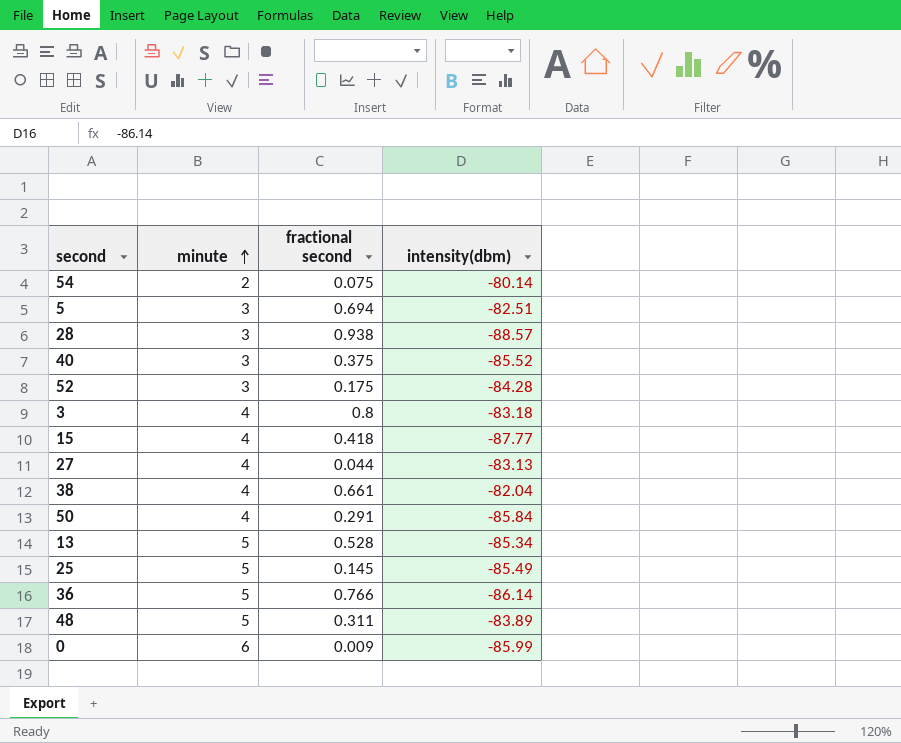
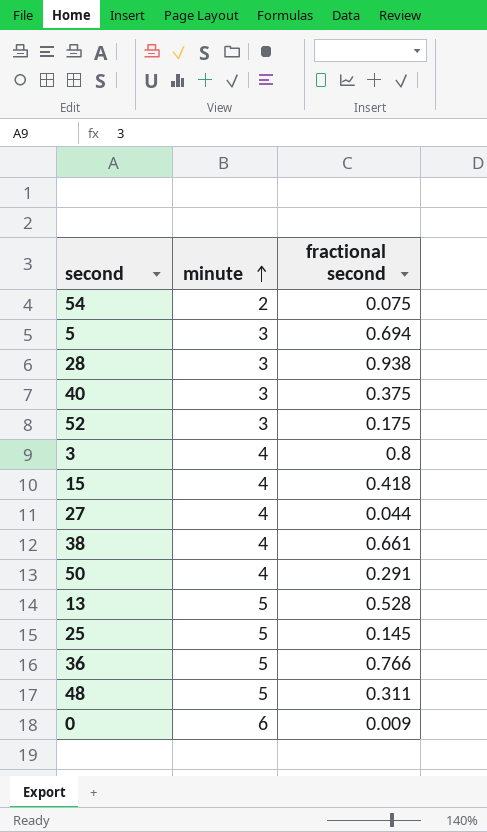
column intensity(dbm) | position: 4 -> none

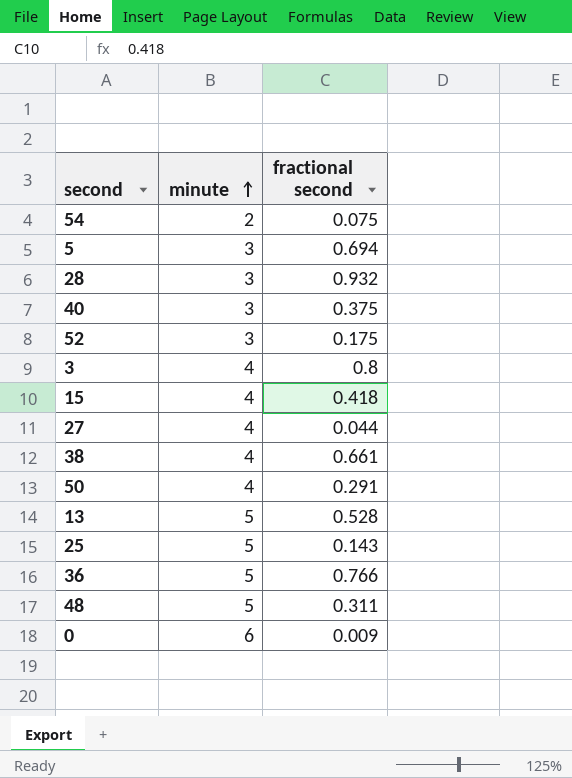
28 | fractional second: 0.938 -> 0.932
25 | fractional second: 0.145 -> 0.143

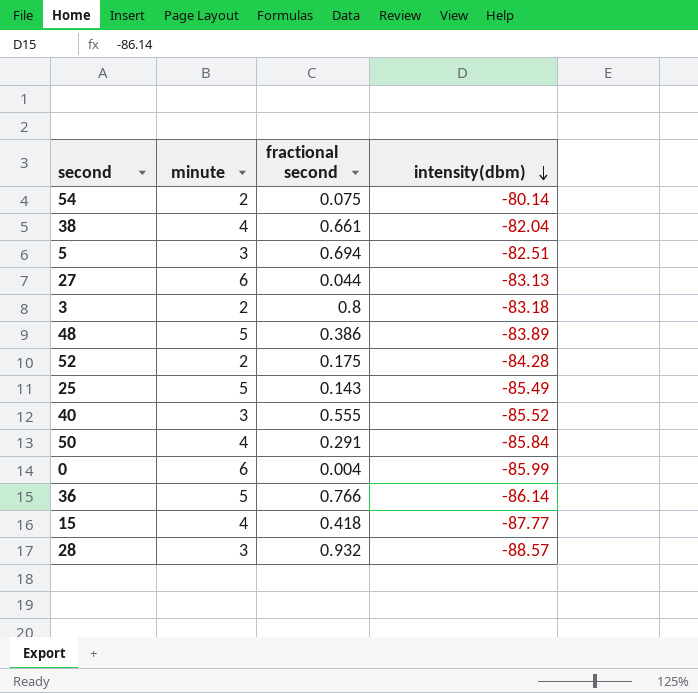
row order: minute ascending -> intensity(dbm) descending
column intensity(dbm) | position: none -> 4
row 13: 5 | 0.528 -> none
27 | minute: 4 -> 6
3 | minute: 4 -> 2
48 | fractional second: 0.311 -> 0.386
52 | minute: 3 -> 2
40 | fractional second: 0.375 -> 0.555
0 | fractional second: 0.009 -> 0.004

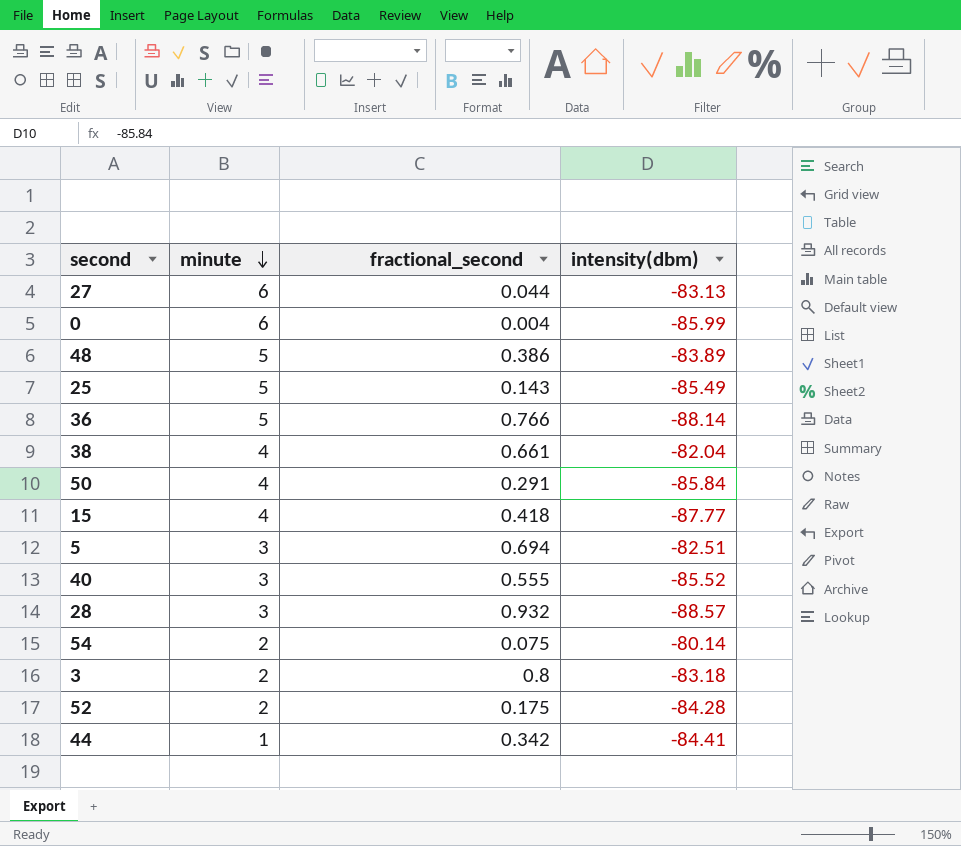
row order: intensity(dbm) descending -> minute descending
column name: fractional second -> fractional_second
36 | intensity(dbm): -86.14 -> -88.14
row 44: none -> 1 | 0.342 | -84.41

